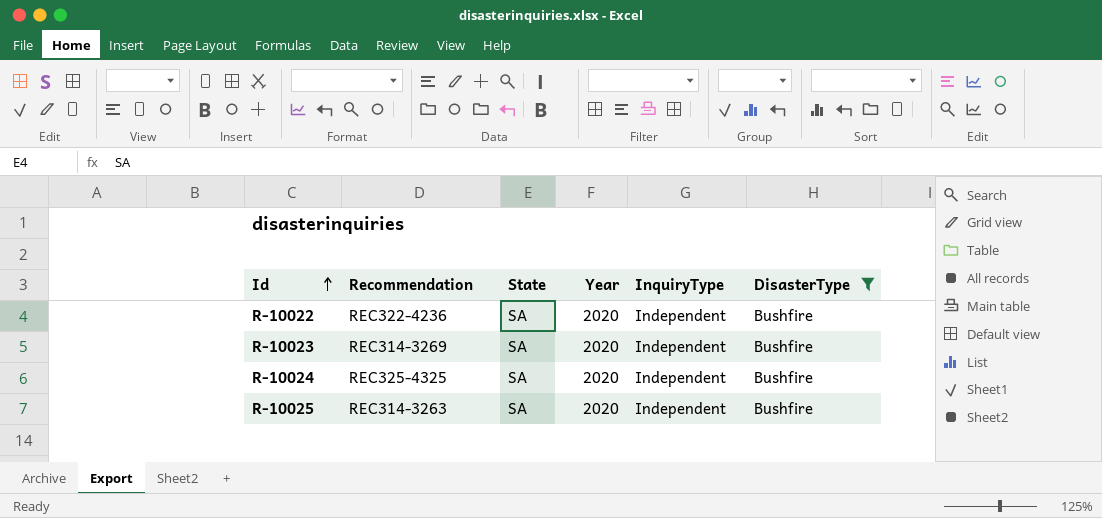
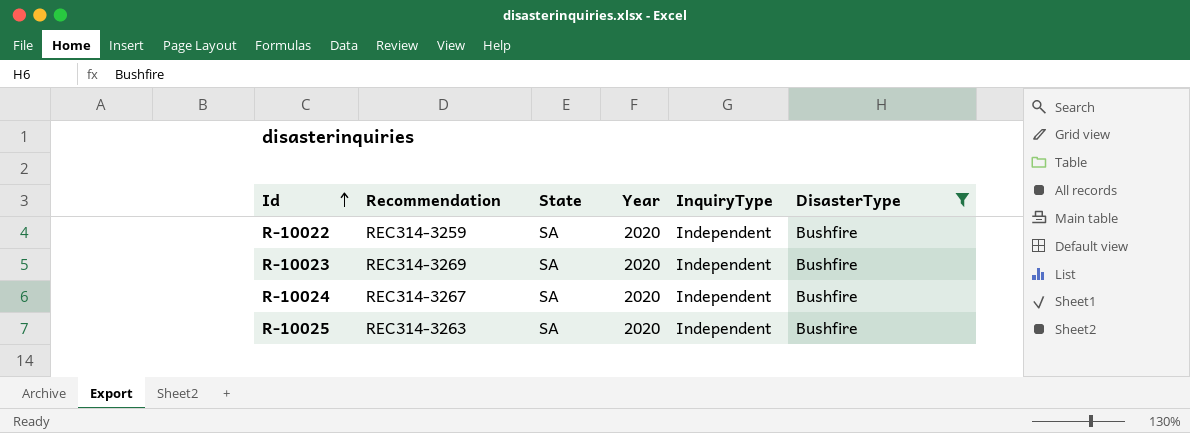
R-10022 | Recommendation: REC322-4236 -> REC314-3259
R-10024 | Recommendation: REC325-4325 -> REC314-3267

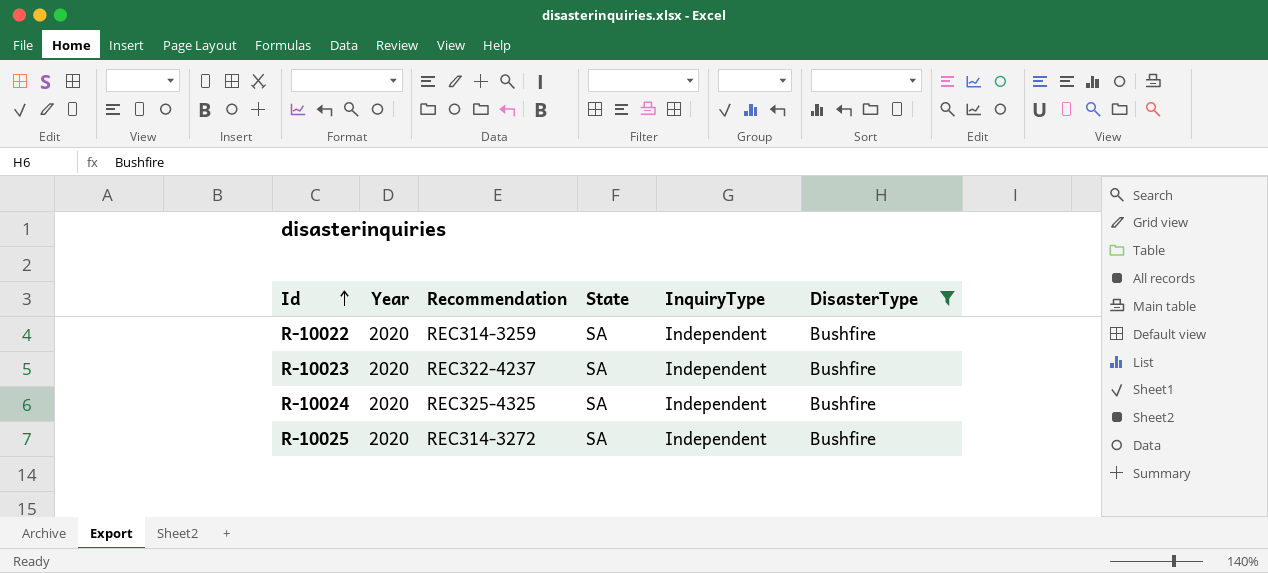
column Year | position: 4 -> 2
R-10023 | Recommendation: REC314-3269 -> REC322-4237
R-10024 | Recommendation: REC314-3267 -> REC325-4325
R-10025 | Recommendation: REC314-3263 -> REC314-3272

